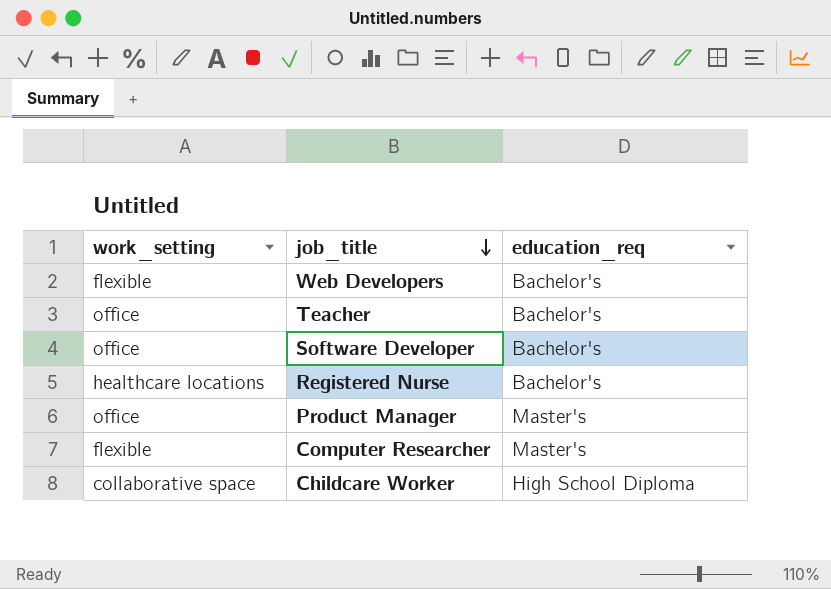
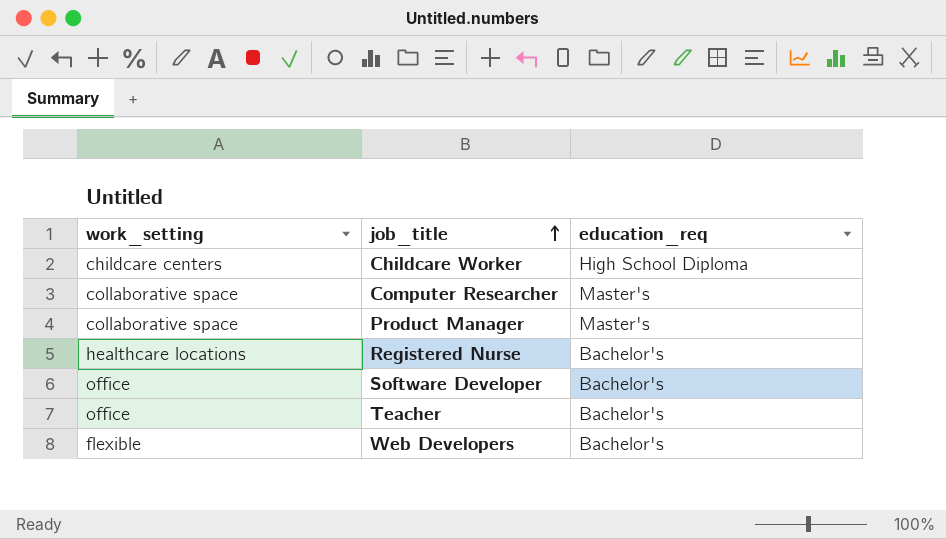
row order: job_title descending -> job_title ascending
Childcare Worker | work_setting: collaborative space -> childcare centers
Computer Researcher | work_setting: flexible -> collaborative space
Product Manager | work_setting: office -> collaborative space

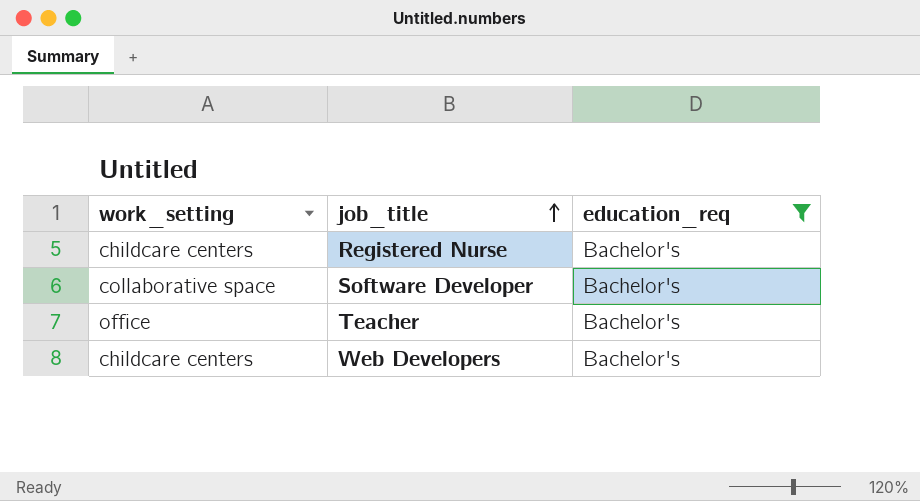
filter: none -> education_req = Bachelor's
Registered Nurse | work_setting: healthcare locations -> childcare centers
Software Developer | work_setting: office -> collaborative space
Web Developers | work_setting: flexible -> childcare centers

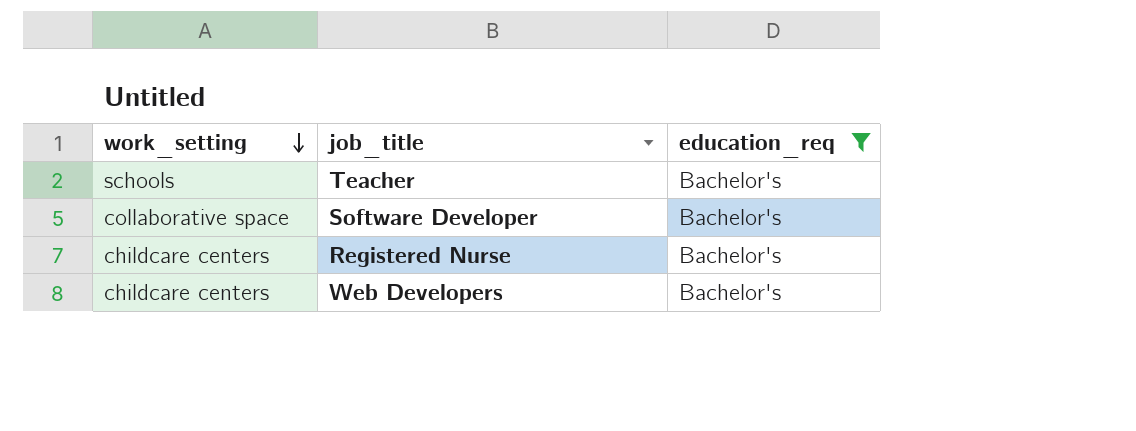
row order: job_title ascending -> work_setting descending
Teacher | work_setting: office -> schools

